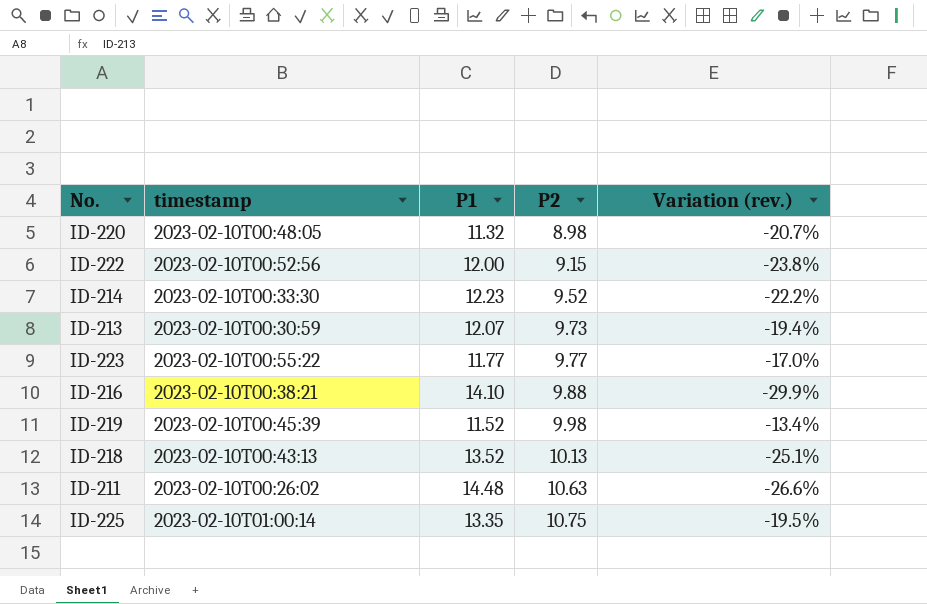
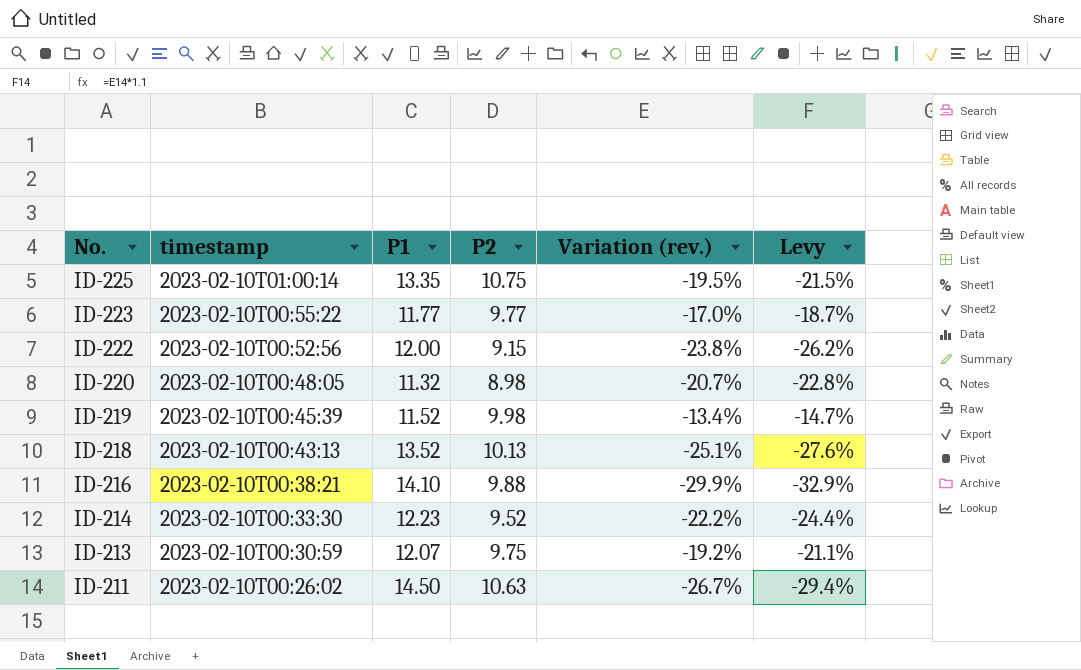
row order: P2 ascending -> No. descending
column Levy | formula: none -> [Variation (rev.)] * 1.1
ID-213 | P2: 9.73 -> 9.75
ID-213 | Variation (rev.): -19.4% -> -19.2%
ID-211 | P1: 14.48 -> 14.50
ID-211 | Variation (rev.): -26.6% -> -26.7%

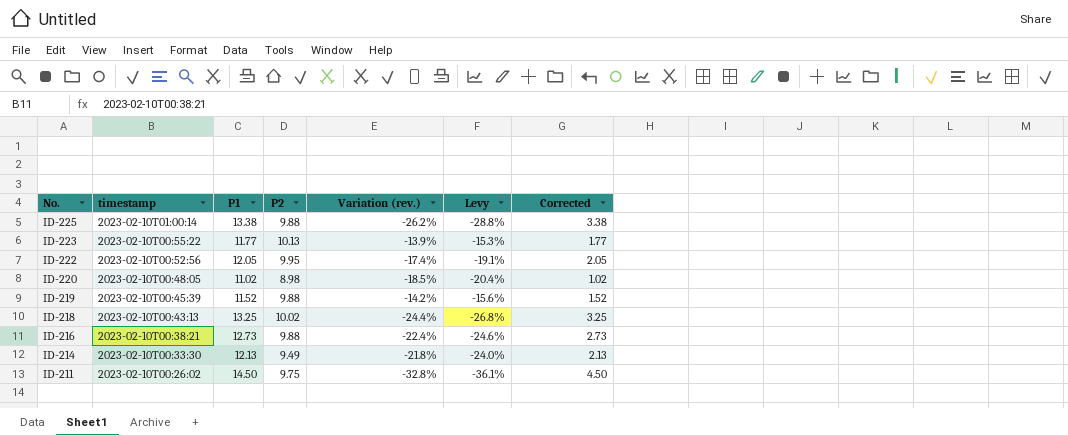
column Corrected | formula: none -> [P1] - 10
row ID-213: 2023-02-10T00:30:59 | 12.07 | 9.75 | -19.2% | -21.1% -> none
ID-225 | P1: 13.35 -> 13.38
ID-225 | P2: 10.75 -> 9.88
ID-225 | Variation (rev.): -19.5% -> -26.2%
ID-225 | Levy: -21.5% -> -28.8%
ID-223 | P2: 9.77 -> 10.13
ID-223 | Variation (rev.): -17.0% -> -13.9%
ID-223 | Levy: -18.7% -> -15.3%
ID-222 | P1: 12.00 -> 12.05
ID-222 | P2: 9.15 -> 9.95
ID-222 | Variation (rev.): -23.8% -> -17.4%
ID-222 | Levy: -26.2% -> -19.1%
ID-220 | P1: 11.32 -> 11.02
ID-220 | Variation (rev.): -20.7% -> -18.5%
ID-220 | Levy: -22.8% -> -20.4%
ID-219 | P2: 9.98 -> 9.88
ID-219 | Variation (rev.): -13.4% -> -14.2%
ID-219 | Levy: -14.7% -> -15.6%
ID-218 | P1: 13.52 -> 13.25
ID-218 | P2: 10.13 -> 10.02
ID-218 | Variation (rev.): -25.1% -> -24.4%
ID-218 | Levy: -27.6% -> -26.8%
ID-216 | P1: 14.10 -> 12.73
ID-216 | Variation (rev.): -29.9% -> -22.4%
ID-216 | Levy: -32.9% -> -24.6%
ID-214 | P1: 12.23 -> 12.13
ID-214 | P2: 9.52 -> 9.49
ID-214 | Variation (rev.): -22.2% -> -21.8%
ID-214 | Levy: -24.4% -> -24.0%
ID-211 | P2: 10.63 -> 9.75
ID-211 | Variation (rev.): -26.7% -> -32.8%
ID-211 | Levy: -29.4% -> -36.1%

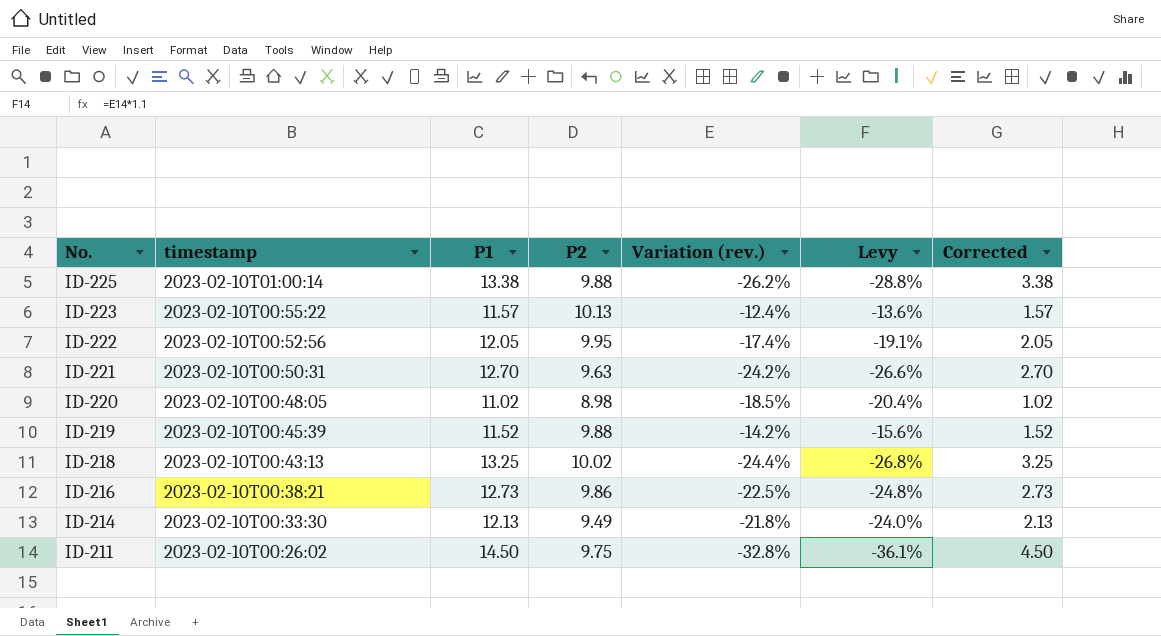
ID-223 | P1: 11.77 -> 11.57
ID-223 | Variation (rev.): -13.9% -> -12.4%
ID-223 | Levy: -15.3% -> -13.6%
ID-223 | Corrected: 1.77 -> 1.57
row ID-221: none -> 2023-02-10T00:50:31 | 12.70 | 9.63 | -24.2% | -26.6% | 2.70
ID-216 | P2: 9.88 -> 9.86
ID-216 | Variation (rev.): -22.4% -> -22.5%
ID-216 | Levy: -24.6% -> -24.8%

